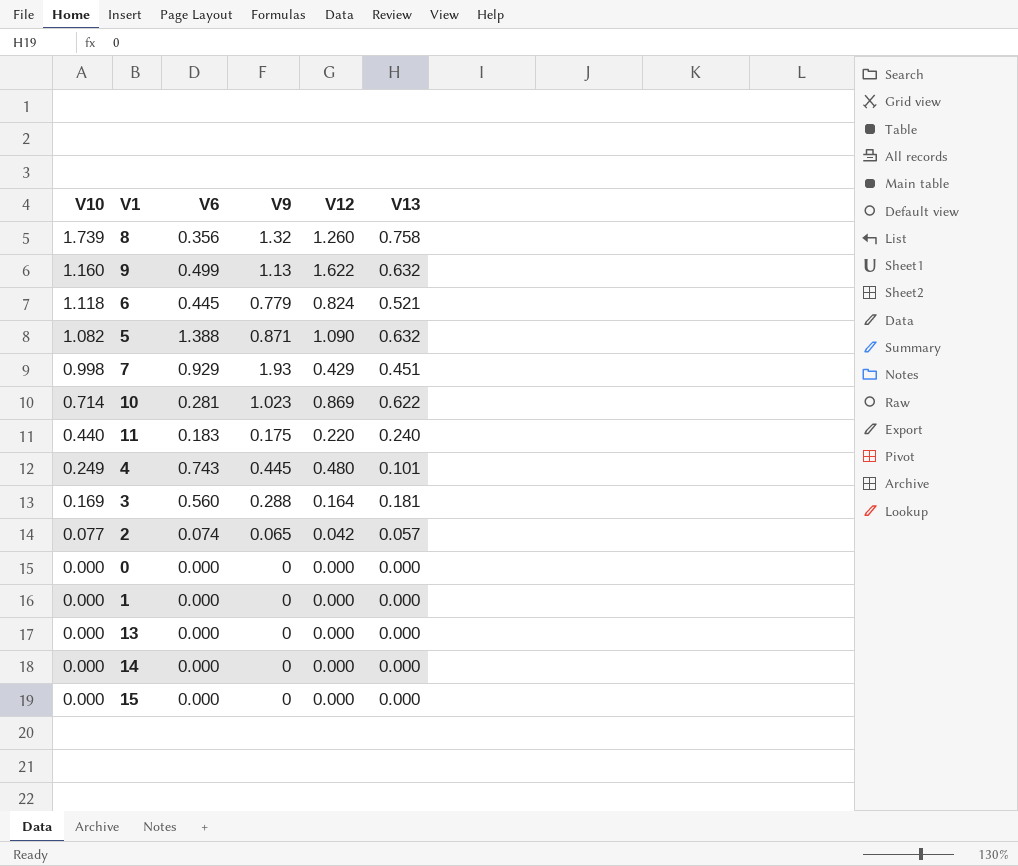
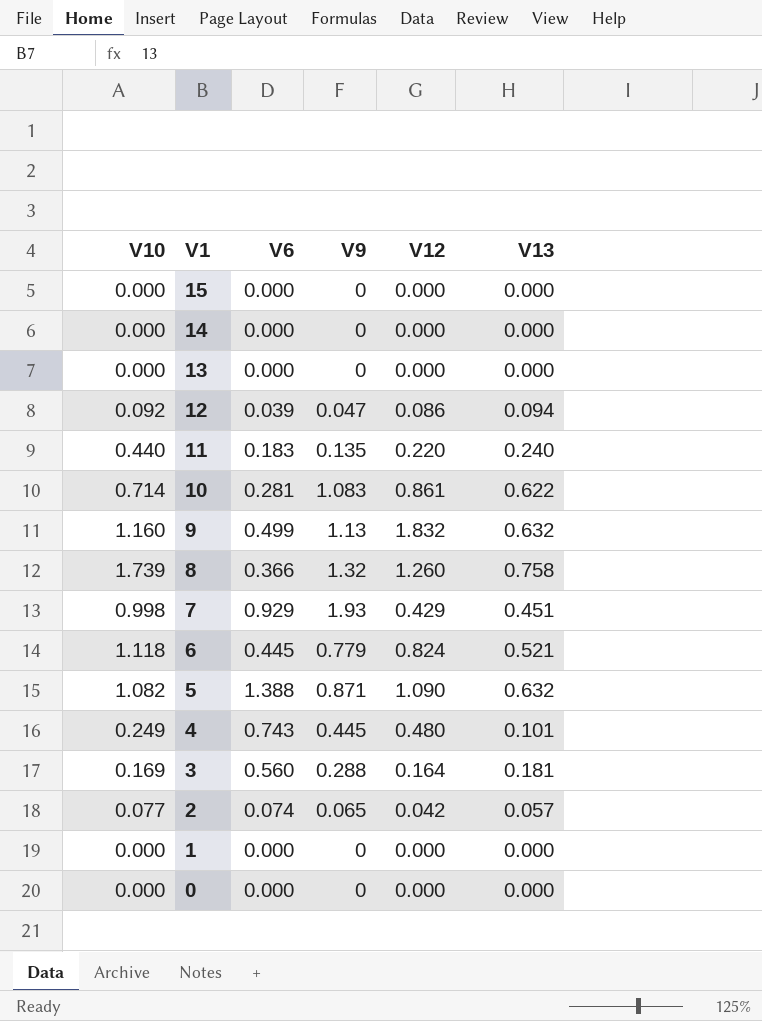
row order: V10 descending -> V1 descending
row 12: none -> 0.092 | 0.039 | 0.047 | 0.086 | 0.094
11 | V9: 0.175 -> 0.135
10 | V9: 1.023 -> 1.083
10 | V12: 0.869 -> 0.861
9 | V12: 1.622 -> 1.832
8 | V6: 0.356 -> 0.366

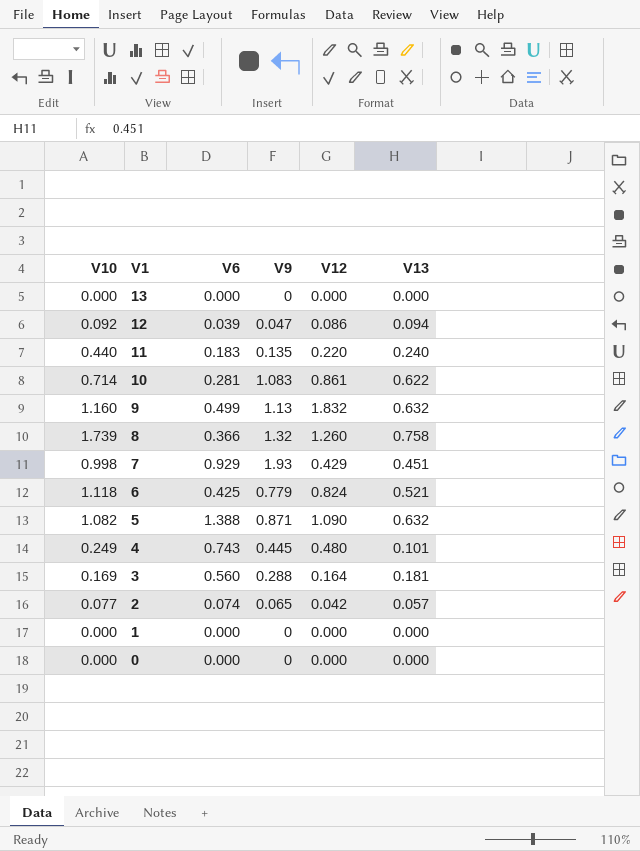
row 15: 0.000 | 0.000 | 0 | 0.000 | 0.000 -> none
row 14: 0.000 | 0.000 | 0 | 0.000 | 0.000 -> none
6 | V6: 0.445 -> 0.425

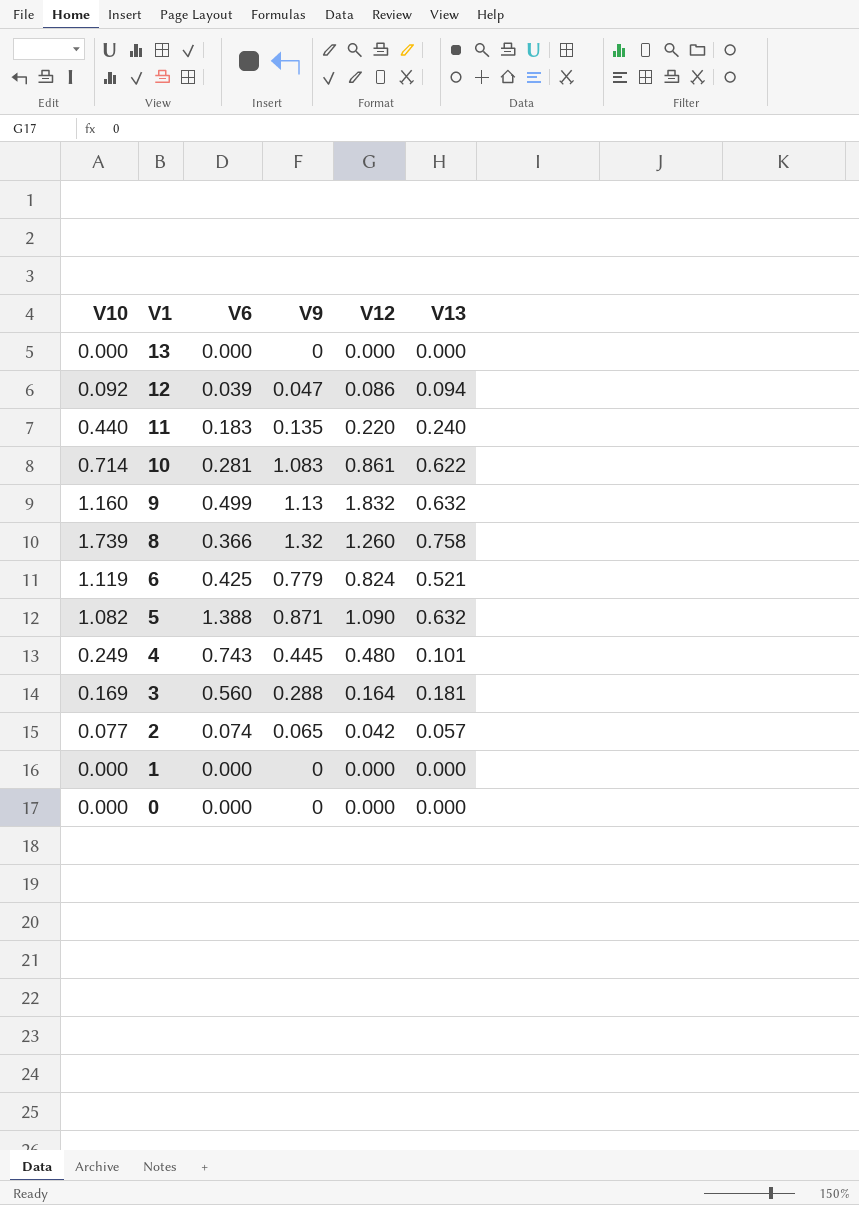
row 7: 0.998 | 0.929 | 1.93 | 0.429 | 0.451 -> none
6 | V10: 1.118 -> 1.119

